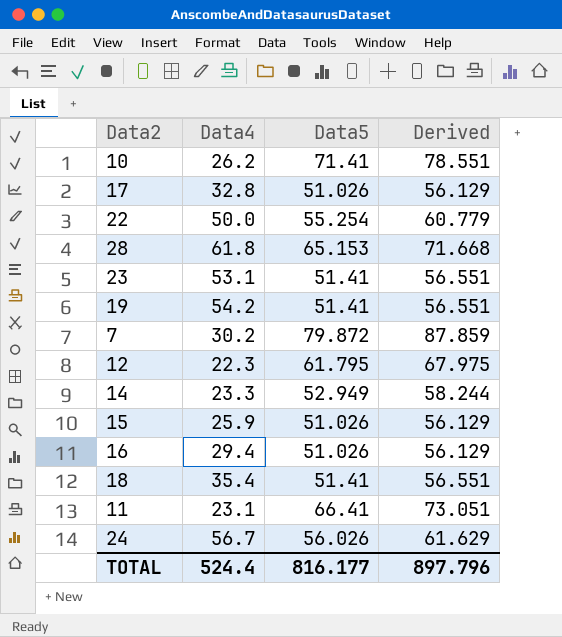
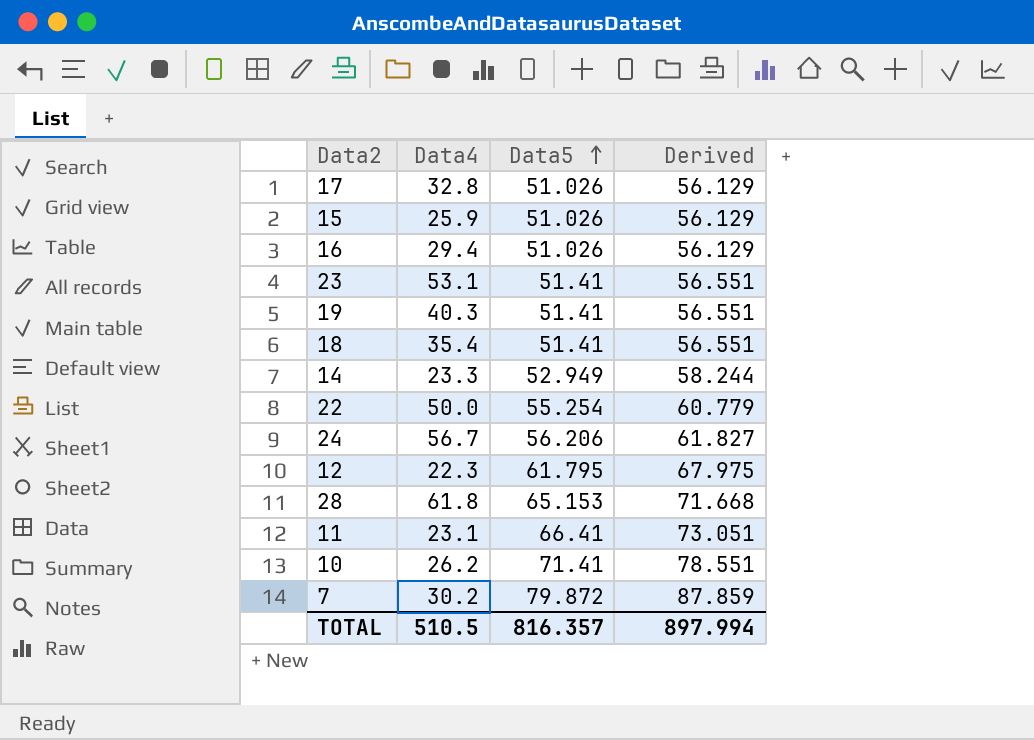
row order: none -> Data5 ascending
19 | Data4: 54.2 -> 40.3
24 | Data5: 56.026 -> 56.206
24 | Derived: 61.629 -> 61.827
TOTAL | Data4: 524.4 -> 510.5
TOTAL | Data5: 816.177 -> 816.357
TOTAL | Derived: 897.796 -> 897.994

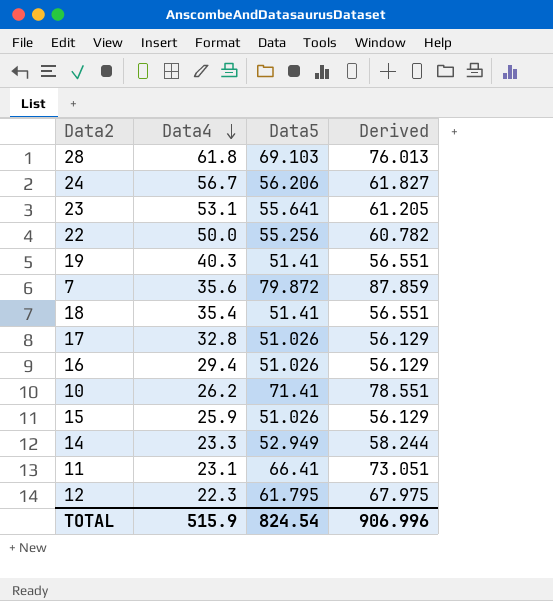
row order: Data5 ascending -> Data4 descending
28 | Data5: 65.153 -> 69.103
28 | Derived: 71.668 -> 76.013
23 | Data5: 51.41 -> 55.641
23 | Derived: 56.551 -> 61.205
22 | Data5: 55.254 -> 55.256
22 | Derived: 60.779 -> 60.782
7 | Data4: 30.2 -> 35.6
TOTAL | Data4: 510.5 -> 515.9
TOTAL | Data5: 816.357 -> 824.54
TOTAL | Derived: 897.994 -> 906.996

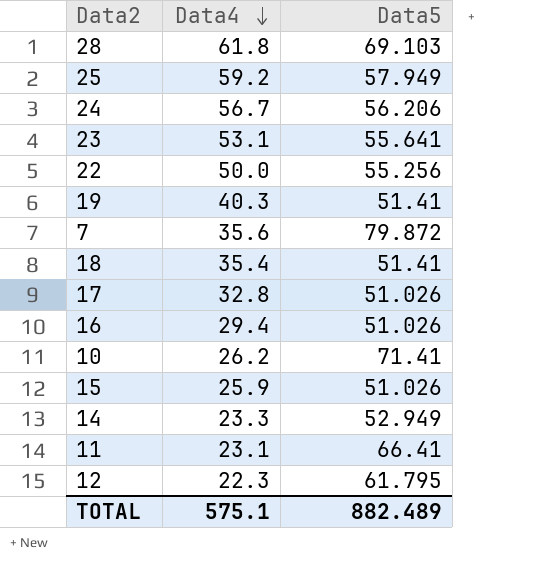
column Derived | formula: [Data5] * 1.1 -> none
row 25: none -> 59.2 | 57.949
TOTAL | Data4: 515.9 -> 575.1
TOTAL | Data5: 824.54 -> 882.489

